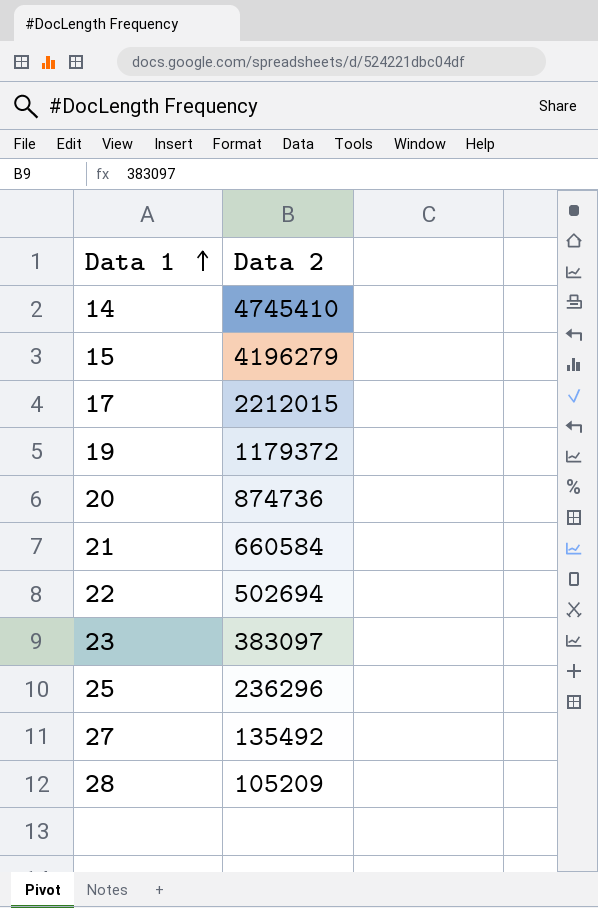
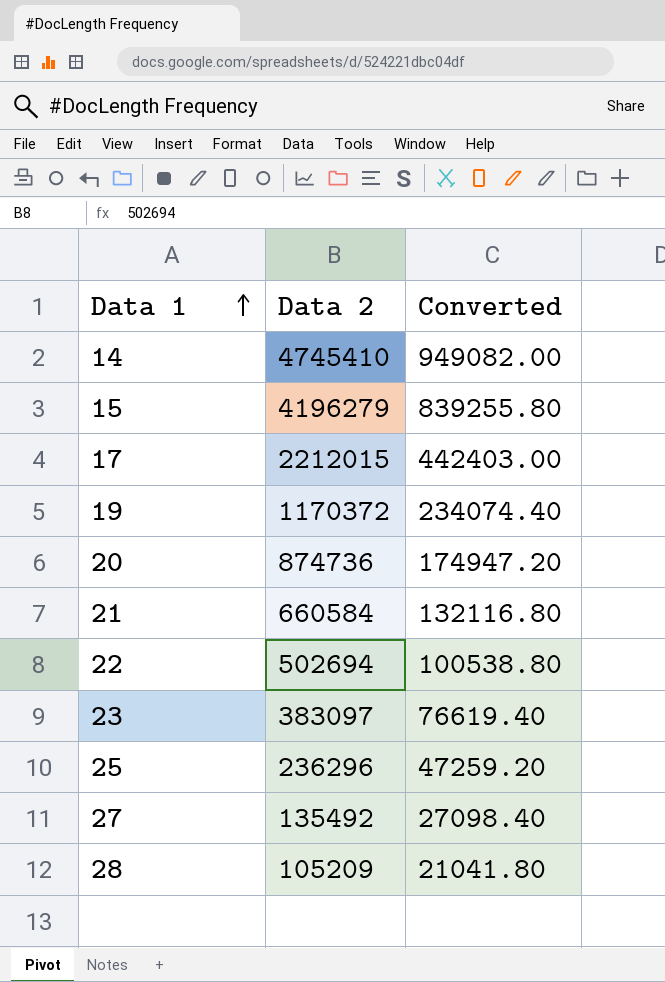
column Converted | formula: none -> [Data 2] * 0.2
19 | Data 2: 1179372 -> 1170372

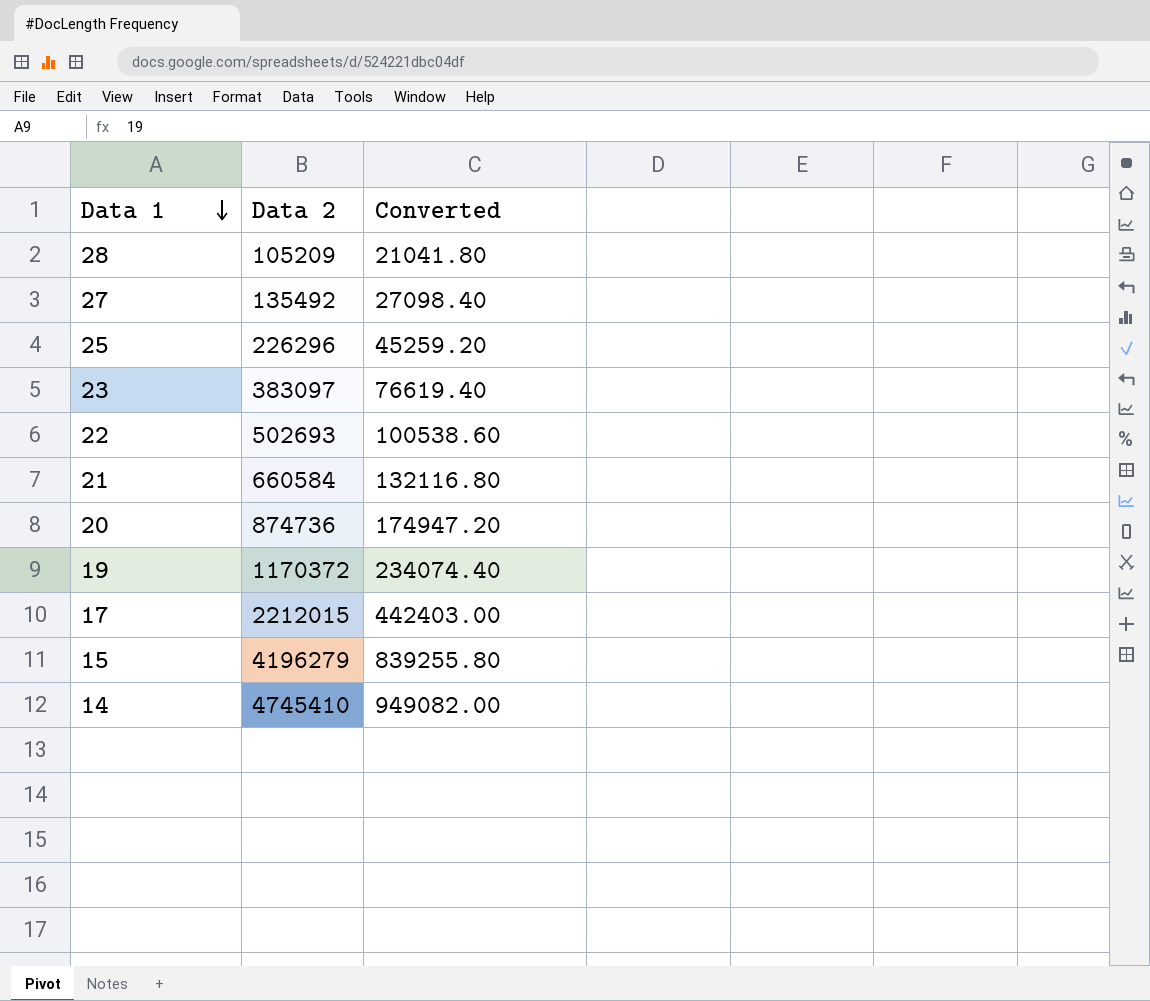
row order: Data 1 ascending -> Data 1 descending
25 | Data 2: 236296 -> 226296
25 | Converted: 47259.20 -> 45259.20
22 | Data 2: 502694 -> 502693
22 | Converted: 100538.80 -> 100538.60

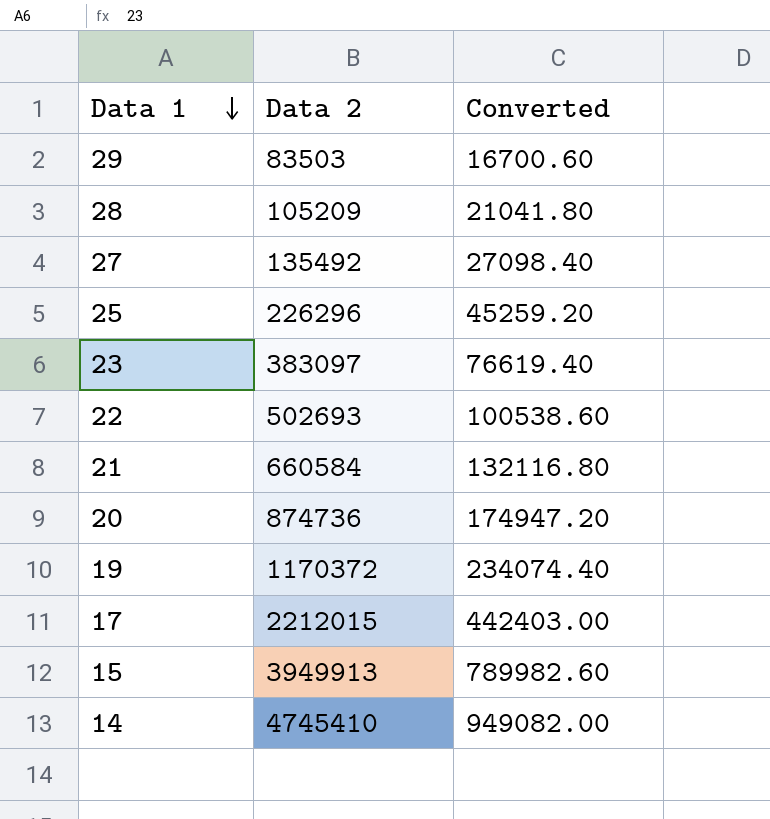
row 29: none -> 83503 | 16700.60
15 | Data 2: 4196279 -> 3949913
15 | Converted: 839255.80 -> 789982.60

